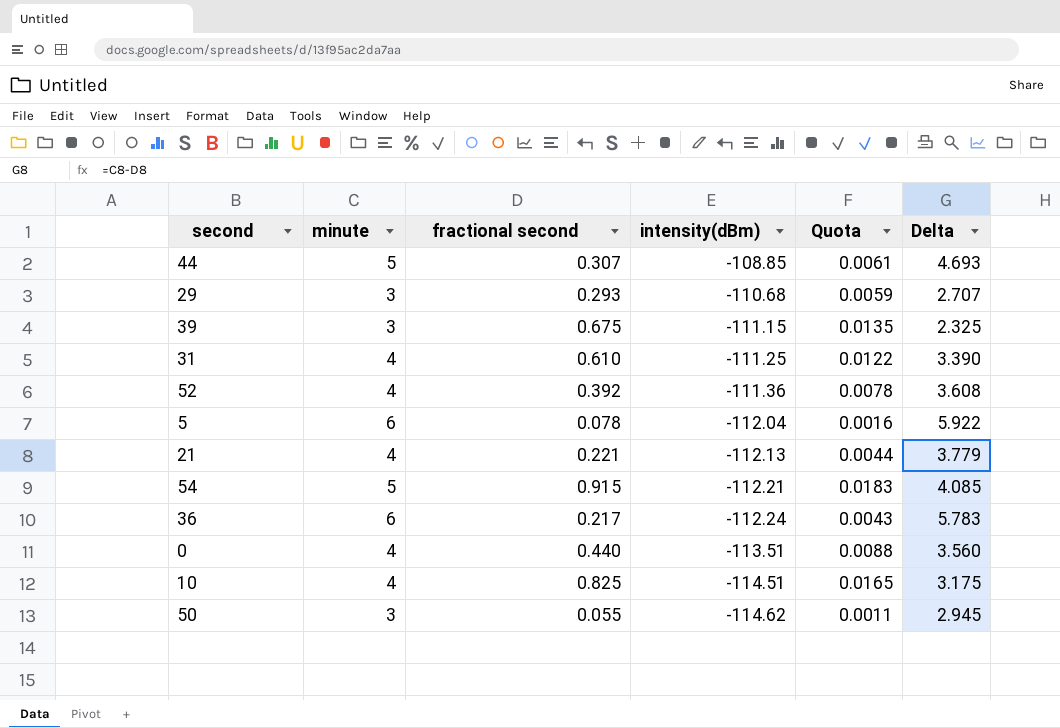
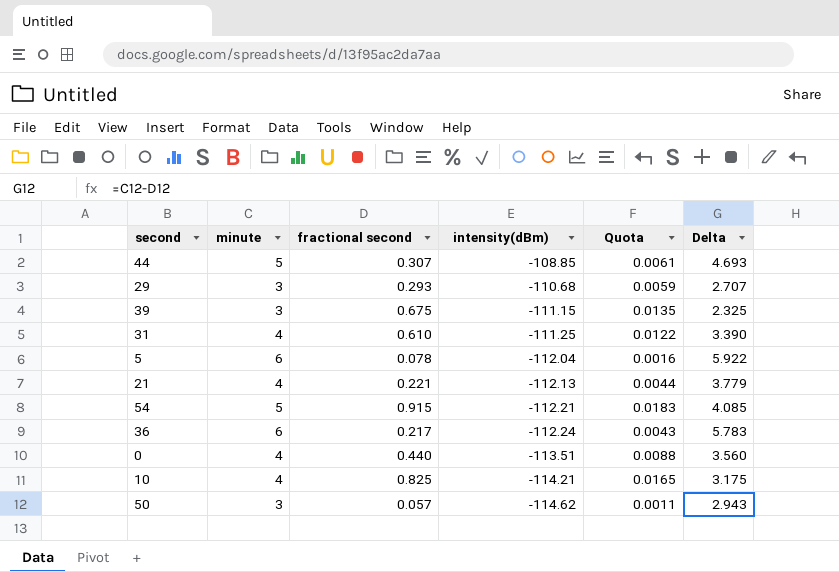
row 52: 4 | 0.392 | -111.36 | 0.0078 | 3.608 -> none
10 | intensity(dBm): -114.51 -> -114.21
50 | fractional second: 0.055 -> 0.057
50 | Delta: 2.945 -> 2.943

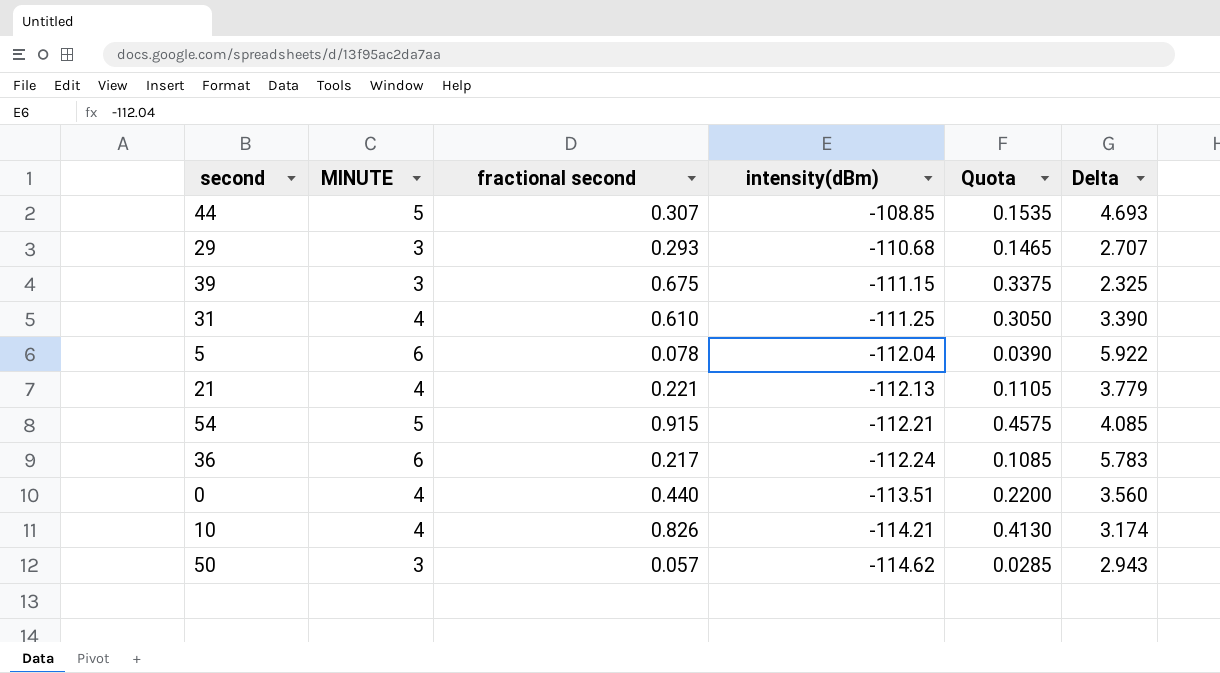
column name: minute -> MINUTE
column Quota | formula: [fractional second] * 0.02 -> [fractional second] * 0.5
10 | fractional second: 0.825 -> 0.826
10 | Delta: 3.175 -> 3.174

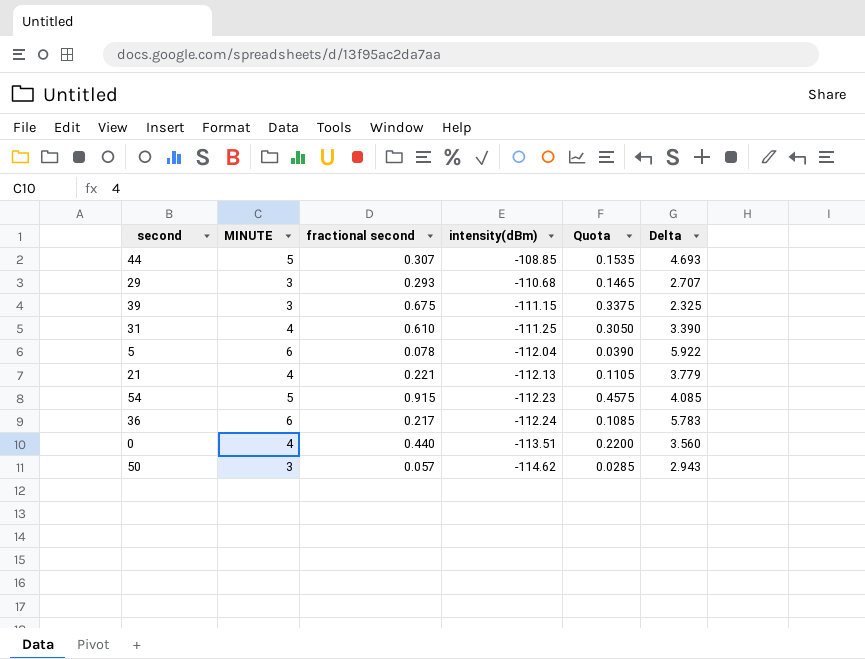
row 10: 4 | 0.826 | -114.21 | 0.4130 | 3.174 -> none
54 | intensity(dBm): -112.21 -> -112.23

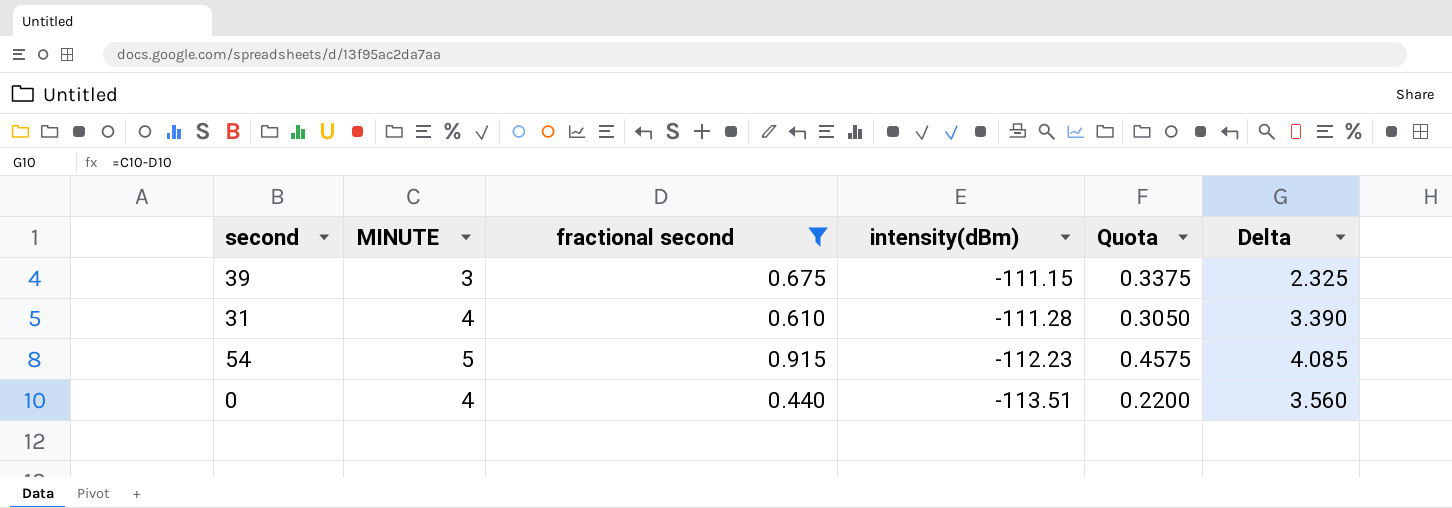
filter: none -> fractional second >= 0.440
31 | intensity(dBm): -111.25 -> -111.28

